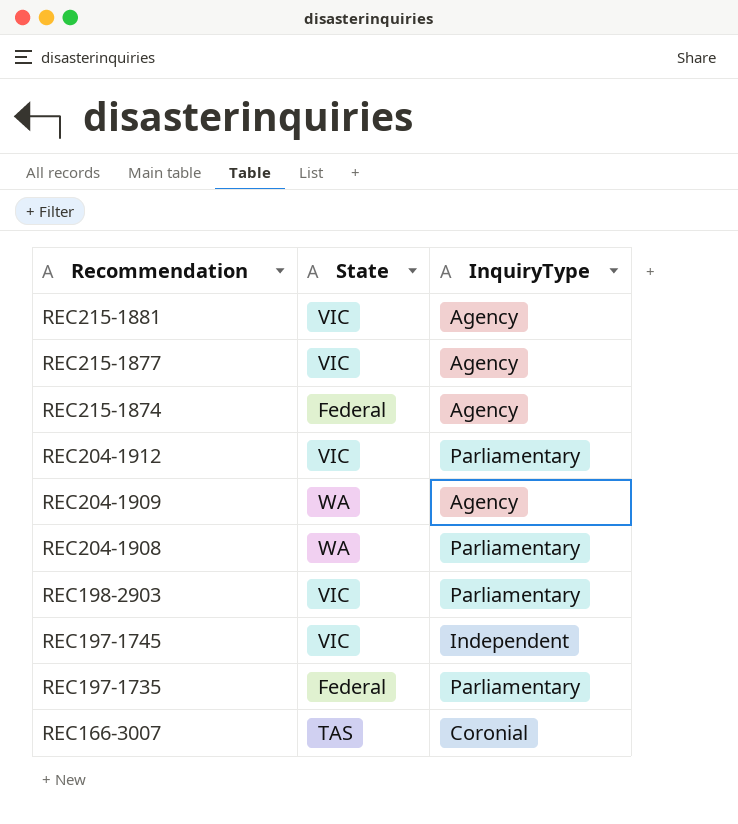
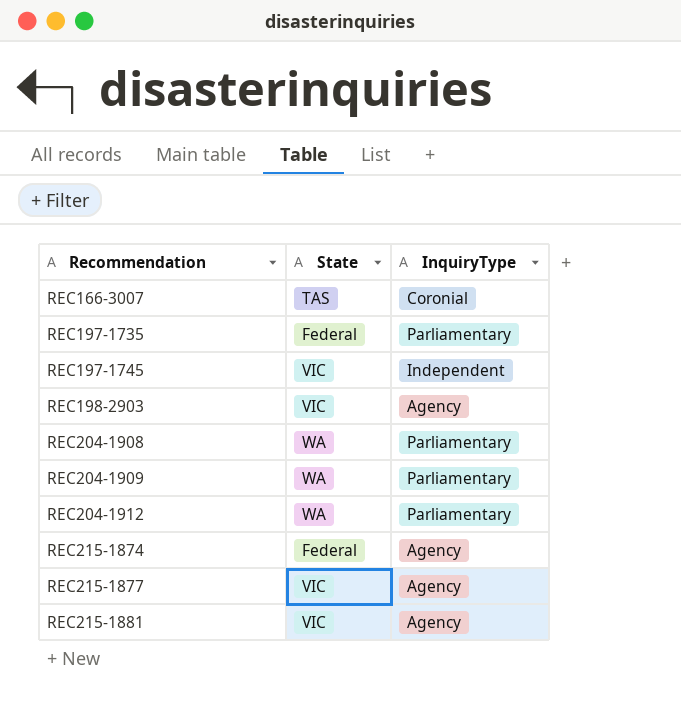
row order: Recommendation descending -> Recommendation ascending
REC198-2903 | InquiryType: Parliamentary -> Agency
REC204-1909 | InquiryType: Agency -> Parliamentary
REC204-1912 | State: VIC -> WA

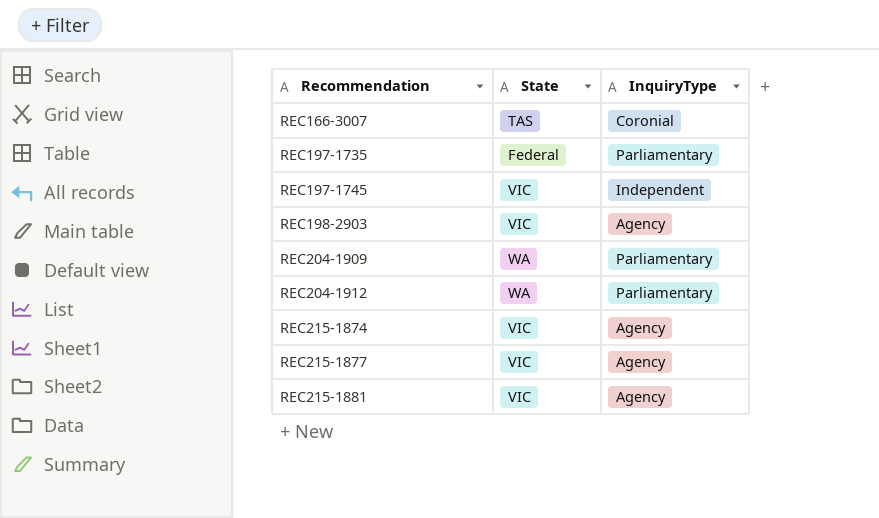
row REC204-1908: WA | Parliamentary -> none
REC215-1874 | State: Federal -> VIC

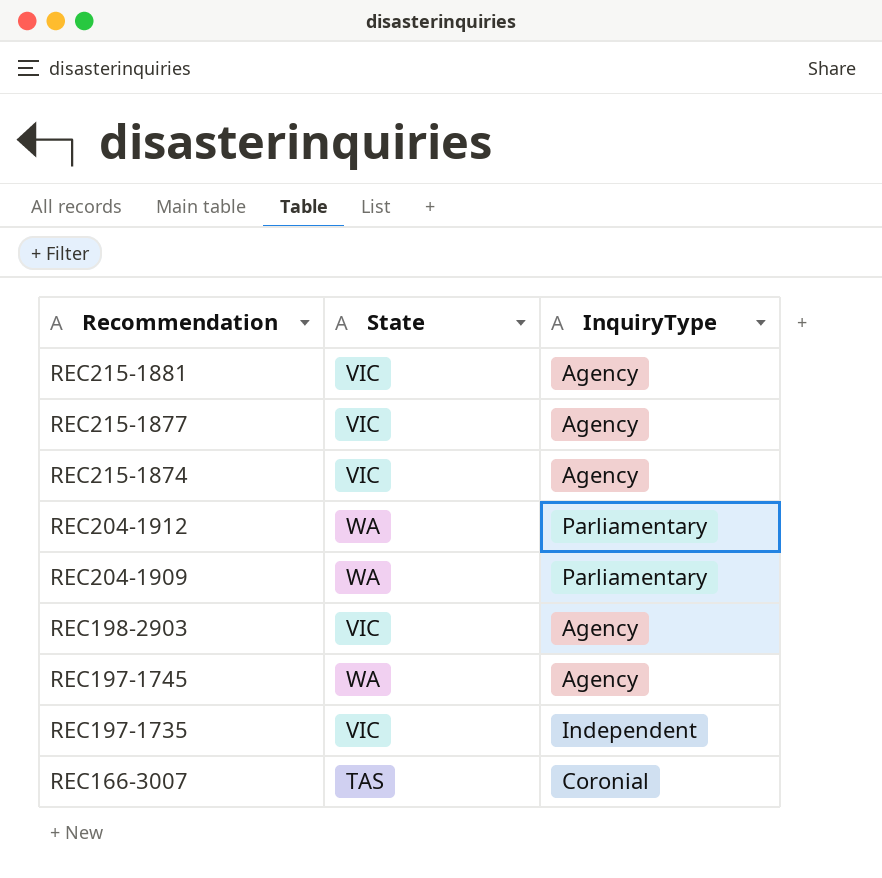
row order: Recommendation ascending -> Recommendation descending
REC197-1745 | State: VIC -> WA
REC197-1745 | InquiryType: Independent -> Agency
REC197-1735 | State: Federal -> VIC
REC197-1735 | InquiryType: Parliamentary -> Independent

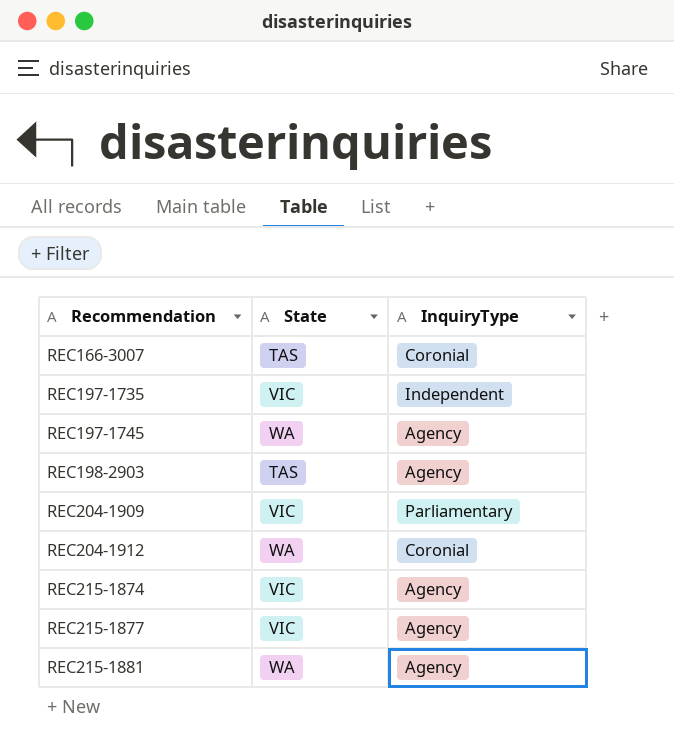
row order: Recommendation descending -> Recommendation ascending
REC198-2903 | State: VIC -> TAS
REC204-1909 | State: WA -> VIC
REC204-1912 | InquiryType: Parliamentary -> Coronial
REC215-1881 | State: VIC -> WA

